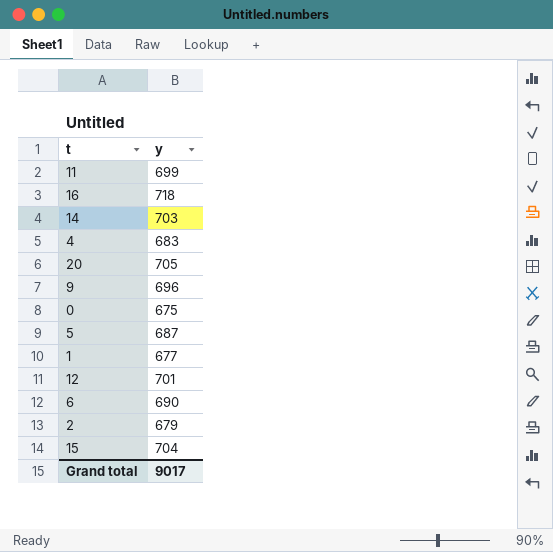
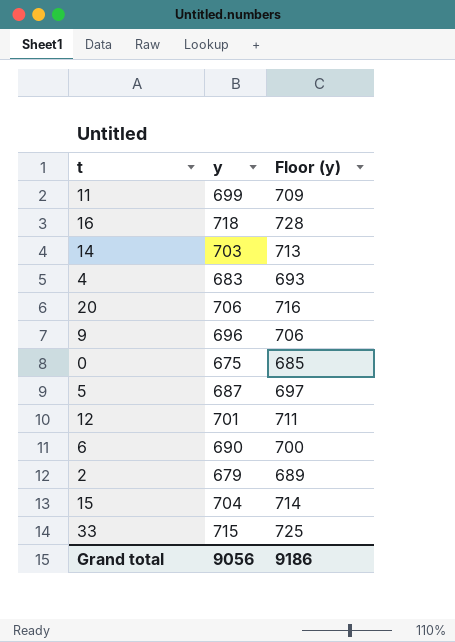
column Floor (y) | formula: none -> [y] + 10
row 1: 677 -> none
20 | y: 705 -> 706
row 33: none -> 715 | 725
Grand total | y: 9017 -> 9056

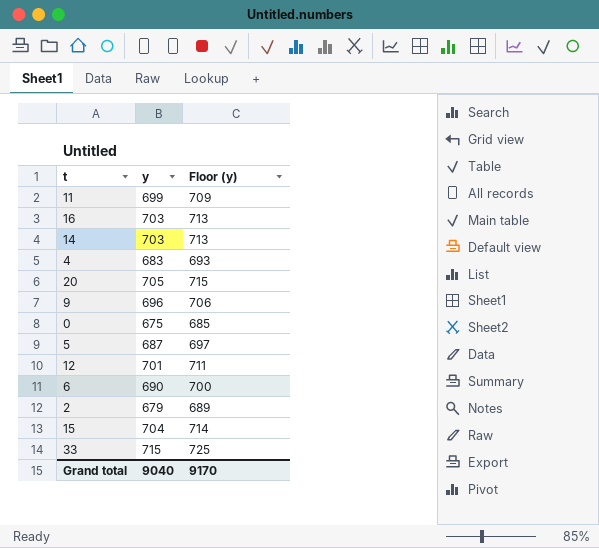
16 | y: 718 -> 703
16 | Floor (y): 728 -> 713
20 | y: 706 -> 705
20 | Floor (y): 716 -> 715
Grand total | y: 9056 -> 9040
Grand total | Floor (y): 9186 -> 9170

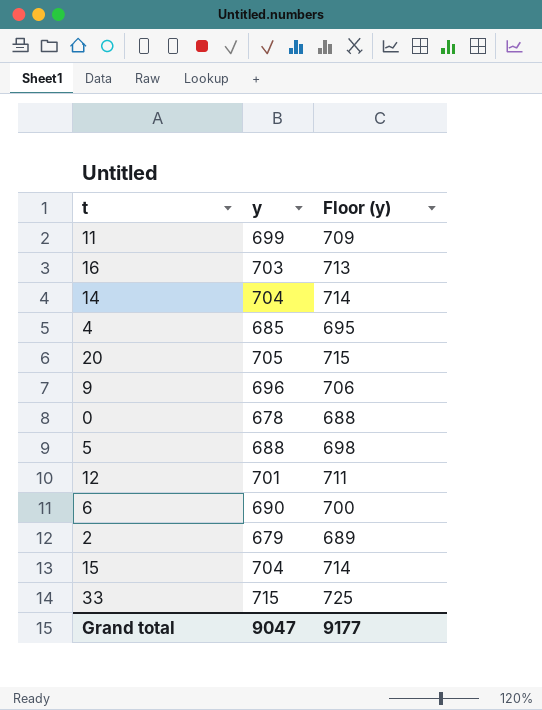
14 | y: 703 -> 704
14 | Floor (y): 713 -> 714
4 | y: 683 -> 685
4 | Floor (y): 693 -> 695
0 | y: 675 -> 678
0 | Floor (y): 685 -> 688
5 | y: 687 -> 688
5 | Floor (y): 697 -> 698
Grand total | y: 9040 -> 9047
Grand total | Floor (y): 9170 -> 9177

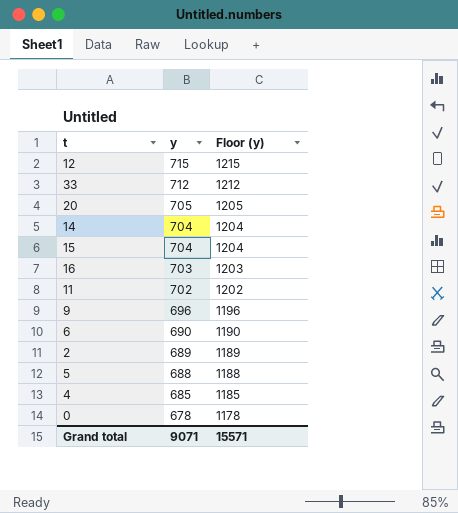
row order: none -> y descending
column Floor (y) | formula: [y] + 10 -> [y] + 500
12 | y: 701 -> 715
33 | y: 715 -> 712
11 | y: 699 -> 702
2 | y: 679 -> 689
Grand total | y: 9047 -> 9071
Grand total | Floor (y): 9177 -> 15571

